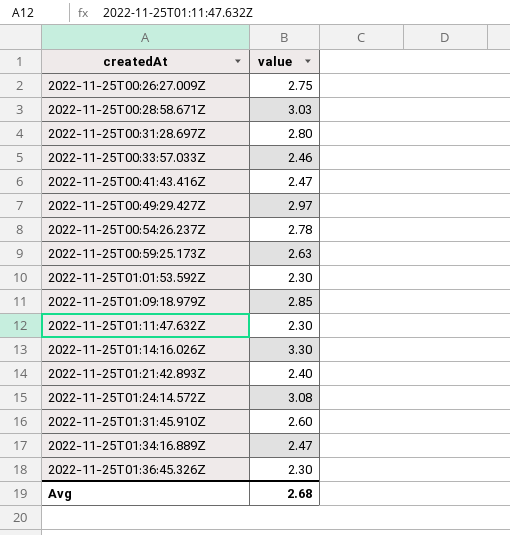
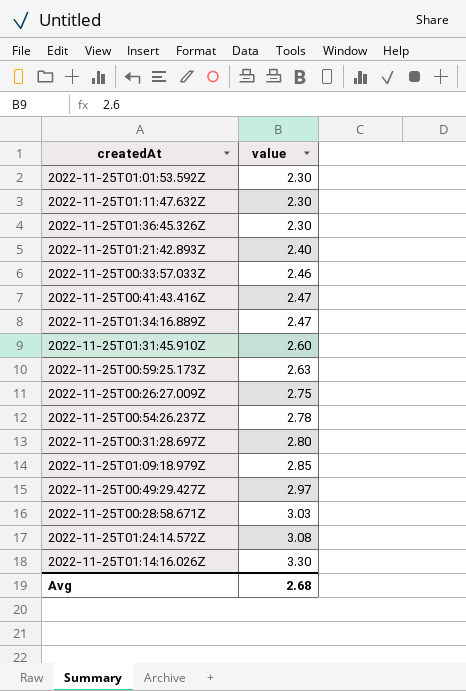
row order: createdAt ascending -> value ascending

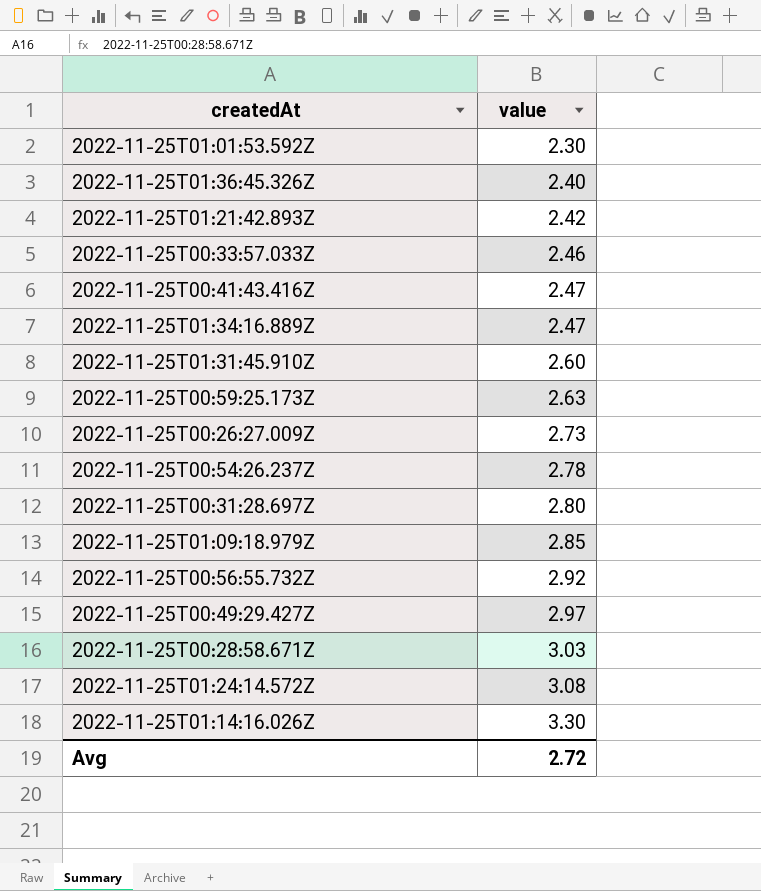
row 2022-11-25T01:11:47.632Z: 2.30 -> none
2022-11-25T01:36:45.326Z | value: 2.30 -> 2.40
2022-11-25T01:21:42.893Z | value: 2.40 -> 2.42
2022-11-25T00:26:27.009Z | value: 2.75 -> 2.73
row 2022-11-25T00:56:55.732Z: none -> 2.92
Avg | value: 2.68 -> 2.72

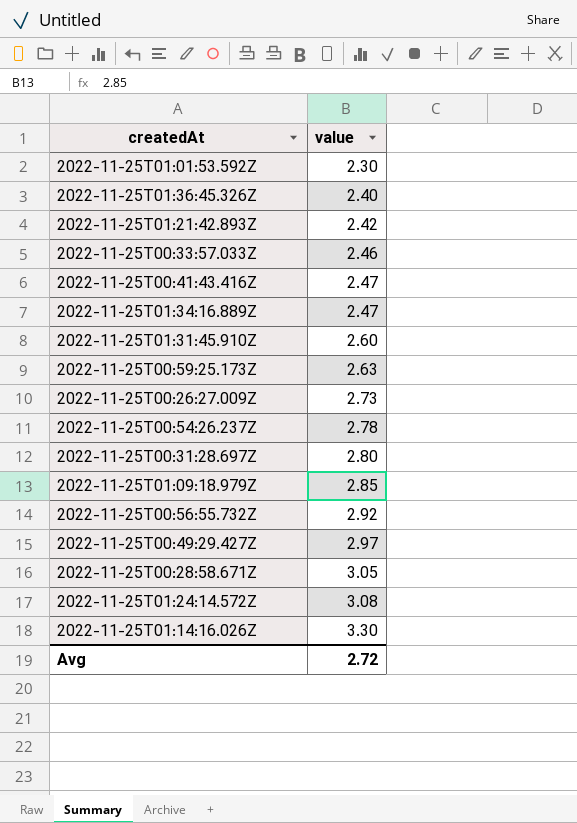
2022-11-25T00:28:58.671Z | value: 3.03 -> 3.05

